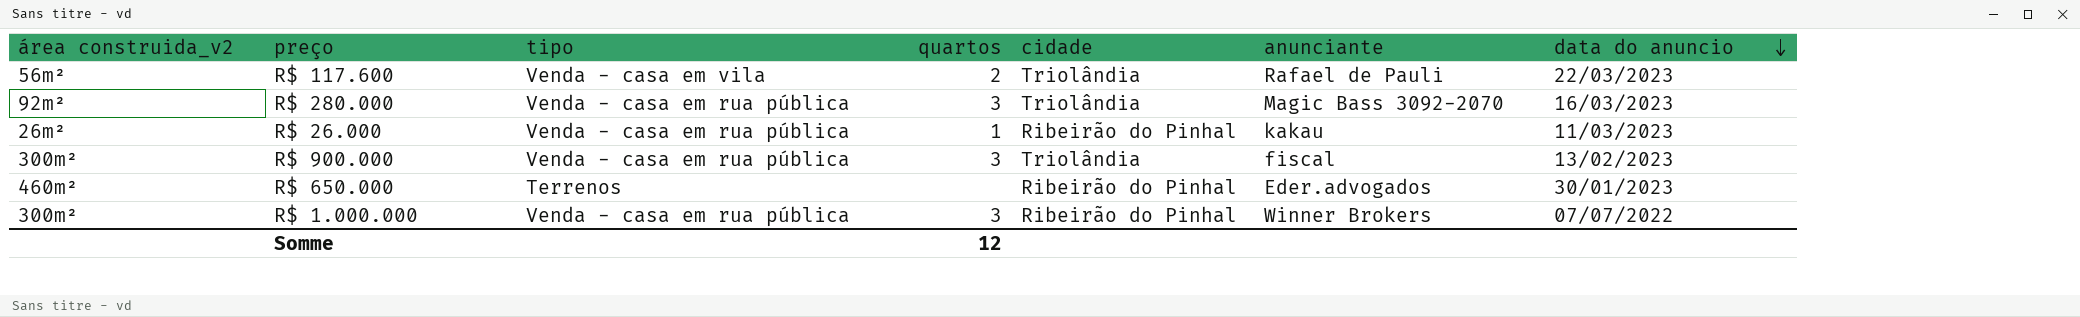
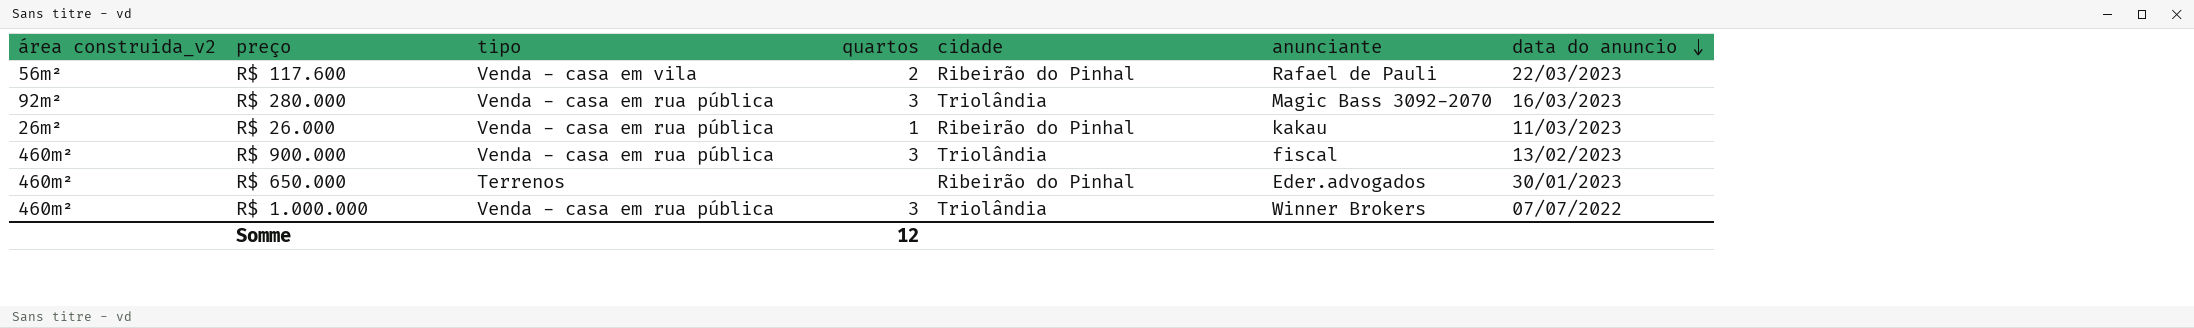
R$ 117.600 | cidade: Triolândia -> Ribeirão do Pinhal
R$ 900.000 | área construida_v2: 300m² -> 460m²
R$ 1.000.000 | área construida_v2: 300m² -> 460m²
R$ 1.000.000 | cidade: Ribeirão do Pinhal -> Triolândia

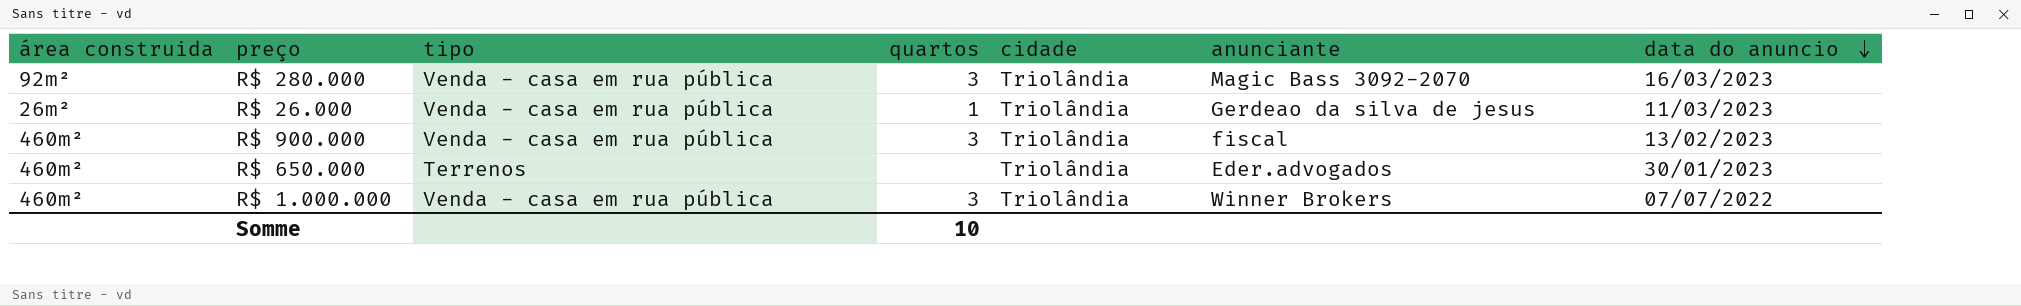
column name: área construida_v2 -> área construida
row R$ 117.600: 56m² | Venda - casa em vila | 2 | Ribeirão do Pinhal | Rafael de Pauli | 22/03/2023 -> none
R$ 26.000 | cidade: Ribeirão do Pinhal -> Triolândia
R$ 26.000 | anunciante: kakau -> Gerdeao da silva de jesus
R$ 650.000 | cidade: Ribeirão do Pinhal -> Triolândia
Somme | quartos: 12 -> 10

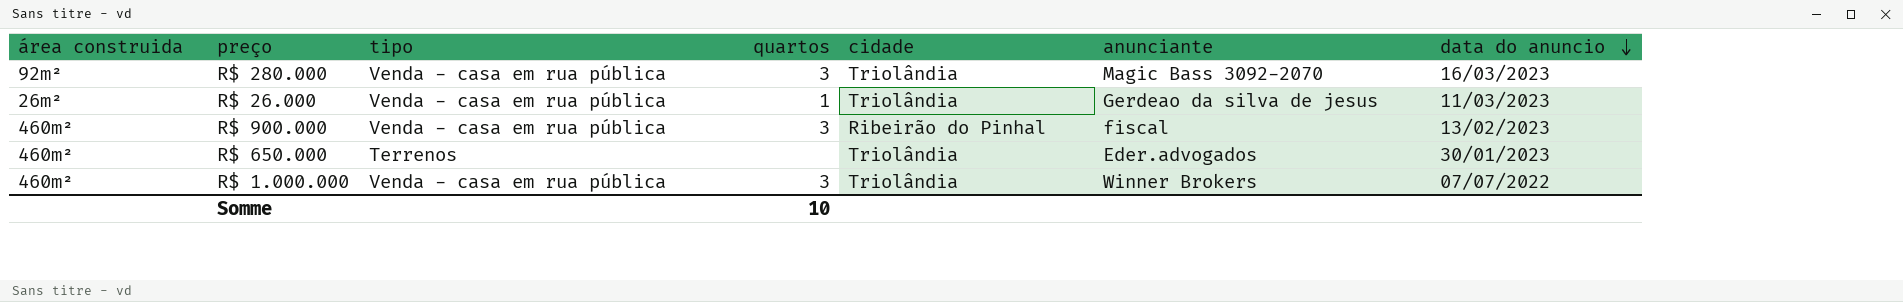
R$ 900.000 | cidade: Triolândia -> Ribeirão do Pinhal

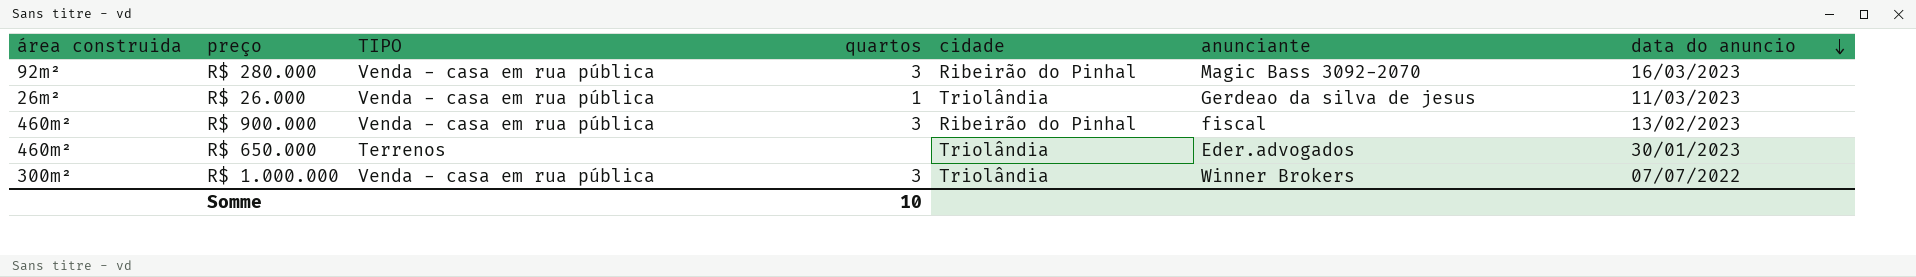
column name: tipo -> TIPO
R$ 280.000 | cidade: Triolândia -> Ribeirão do Pinhal
R$ 1.000.000 | área construida: 460m² -> 300m²

